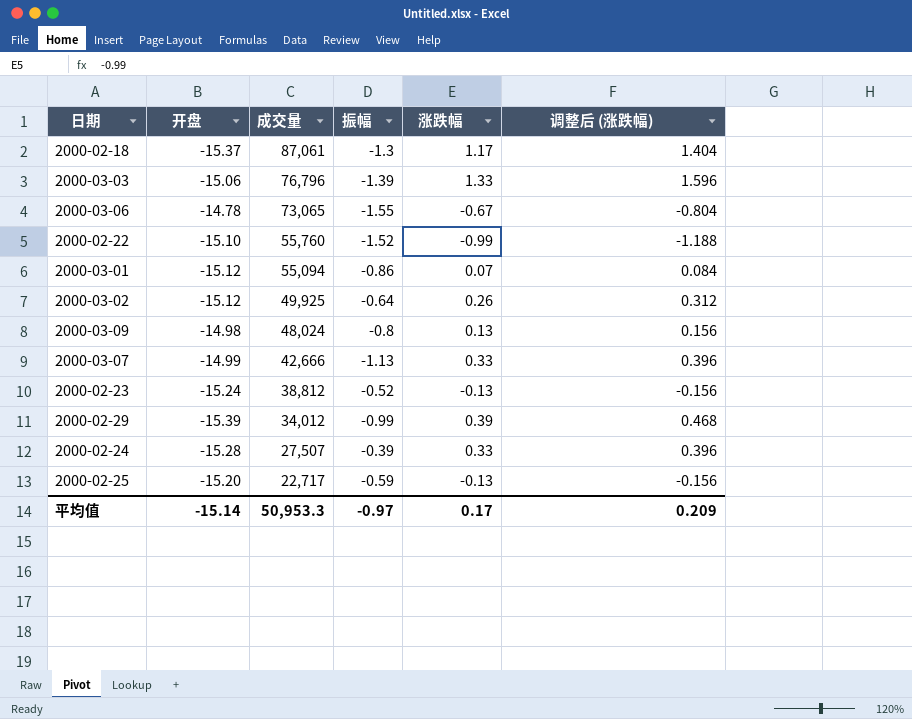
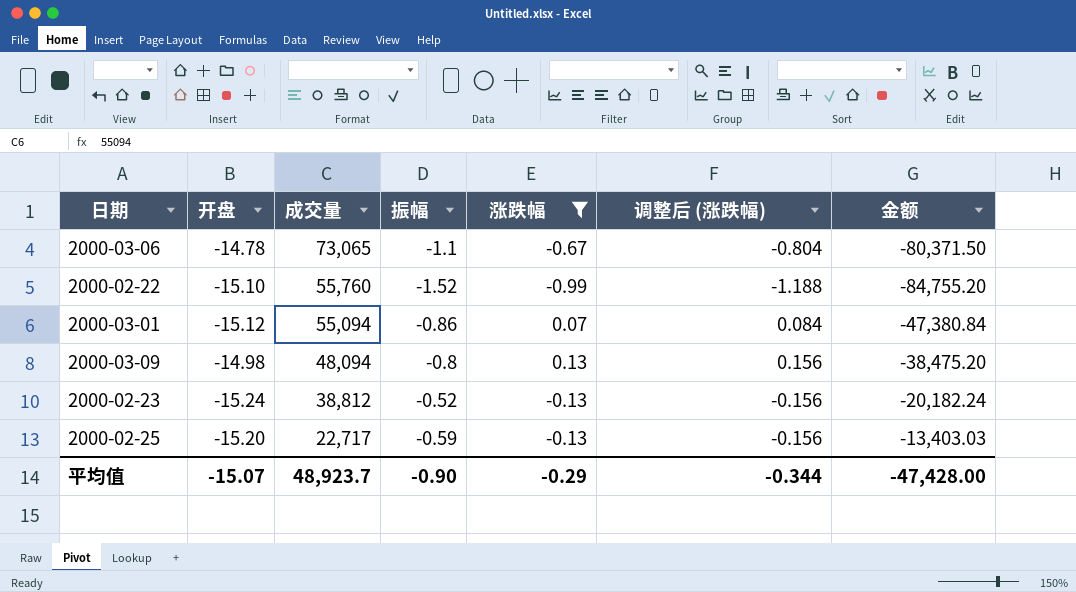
filter: none -> 涨跌幅 <= 0.13
column 金额 | formula: none -> [成交量] * [振幅]
2000-03-06 | 振幅: -1.55 -> -1.1
2000-03-09 | 成交量: 48,024 -> 48,094
平均值 | 开盘: -15.14 -> -15.07
平均值 | 成交量: 50,953.3 -> 48,923.7
平均值 | 振幅: -0.97 -> -0.90
平均值 | 涨跌幅: 0.17 -> -0.29
平均值 | 调整后 (涨跌幅): 0.209 -> -0.344

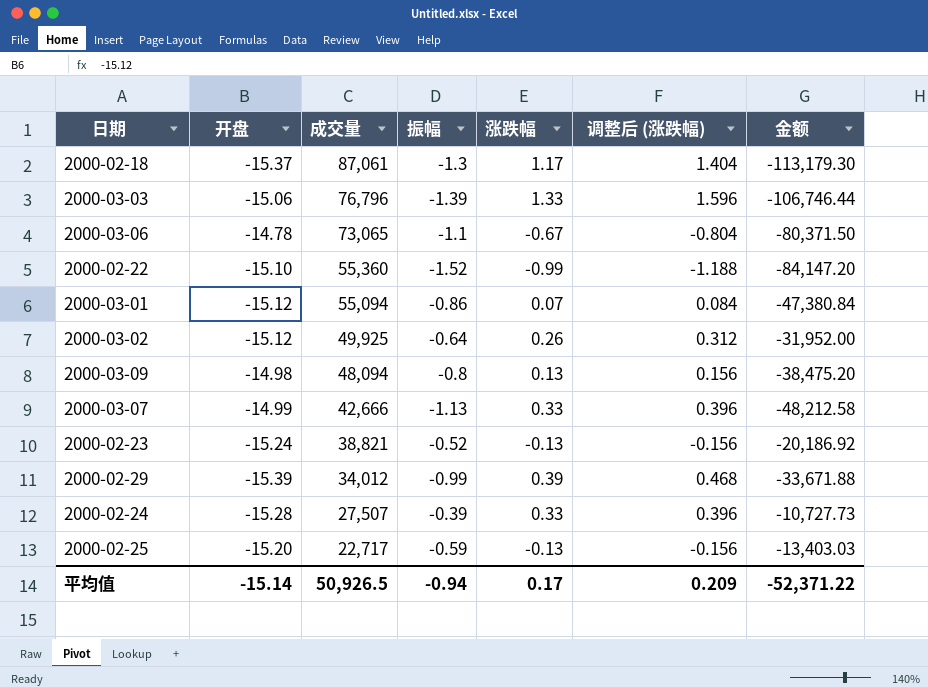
filter: 涨跌幅 <= 0.13 -> none
2000-02-22 | 成交量: 55,760 -> 55,360
2000-02-22 | 金额: -84,755.20 -> -84,147.20
2000-02-23 | 成交量: 38,812 -> 38,821
2000-02-23 | 金额: -20,182.24 -> -20,186.92
平均值 | 开盘: -15.07 -> -15.14
平均值 | 成交量: 48,923.7 -> 50,926.5
平均值 | 振幅: -0.90 -> -0.94
平均值 | 涨跌幅: -0.29 -> 0.17
平均值 | 调整后 (涨跌幅): -0.344 -> 0.209
平均值 | 金额: -47,428.00 -> -52,371.22

